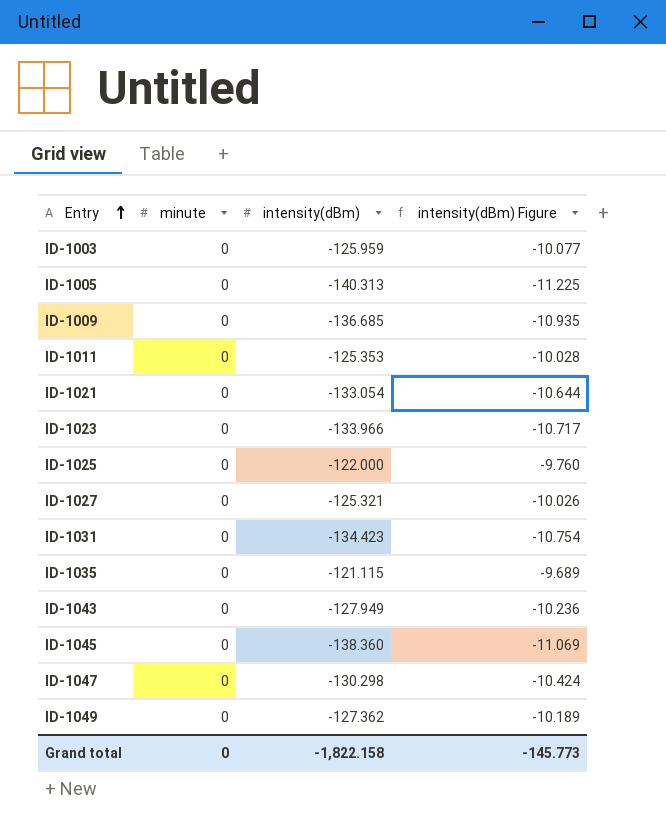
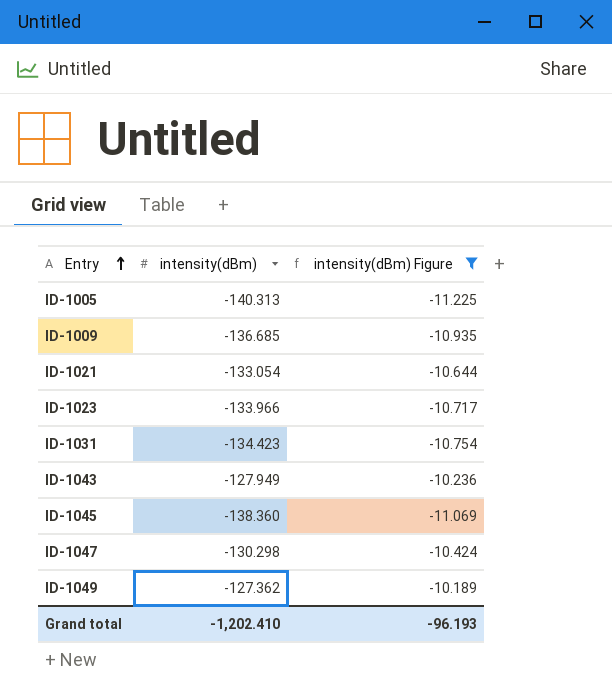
filter: none -> intensity(dBm) Figure <= -10.189
column minute | position: 2 -> none
Grand total | intensity(dBm): -1,822.158 -> -1,202.410
Grand total | intensity(dBm) Figure: -145.773 -> -96.193

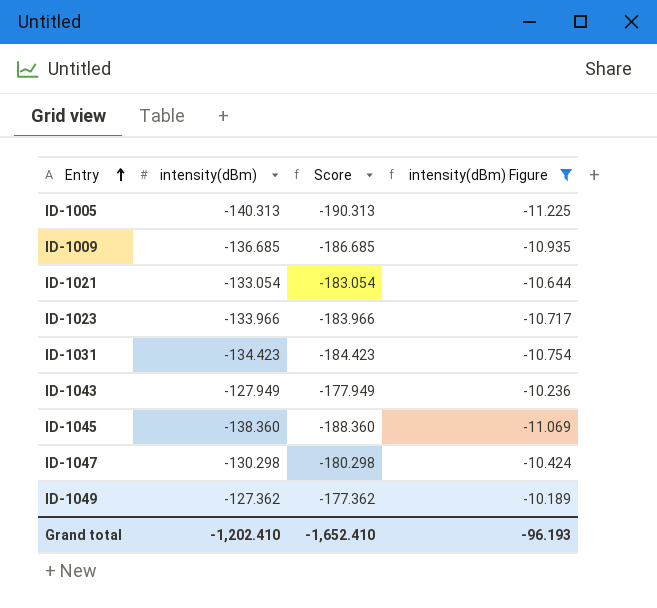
column Score | formula: none -> [intensity(dBm)] - 50

